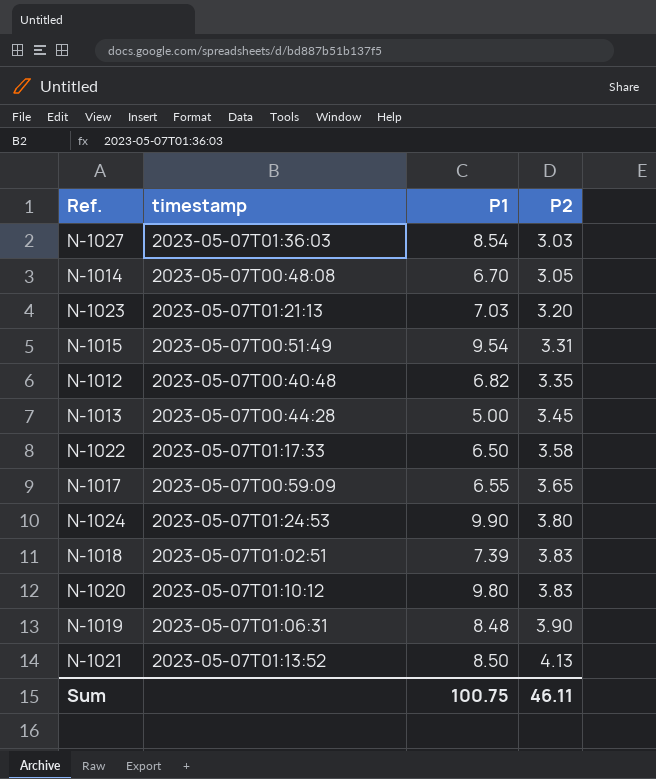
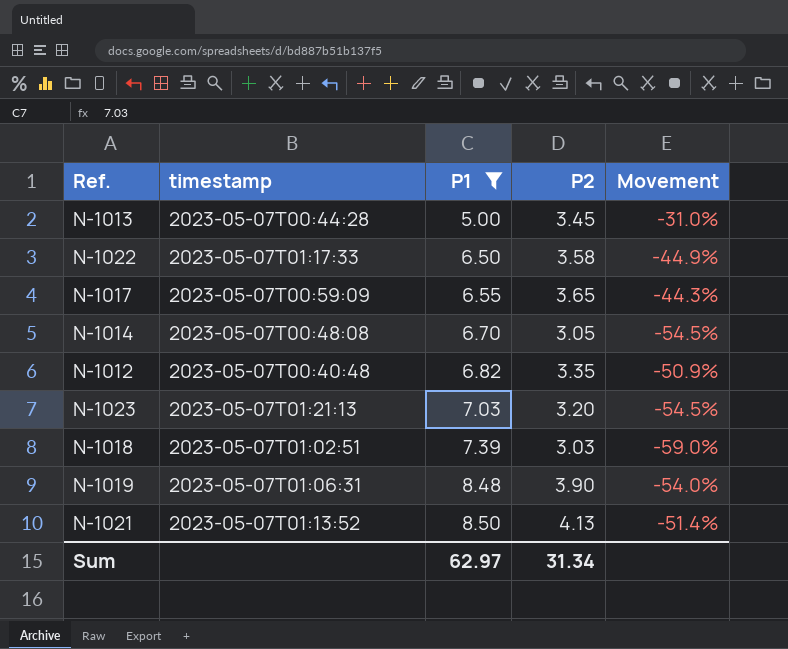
filter: none -> P1 <= 8.50
row order: P2 ascending -> P1 ascending
column Movement | formula: none -> ([P2] - [P1]) / [P1]
N-1018 | P2: 3.83 -> 3.03
Sum | P1: 100.75 -> 62.97
Sum | P2: 46.11 -> 31.34

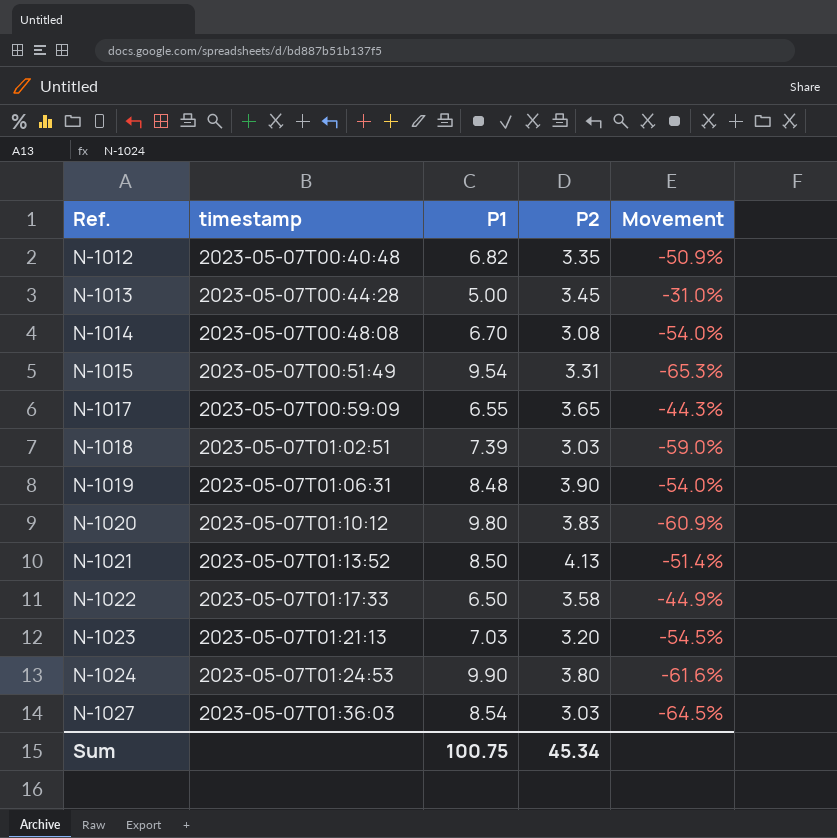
filter: P1 <= 8.50 -> none
row order: P1 ascending -> Ref. ascending
N-1014 | P2: 3.05 -> 3.08
N-1014 | Movement: -54.5% -> -54.0%
Sum | P1: 62.97 -> 100.75
Sum | P2: 31.34 -> 45.34

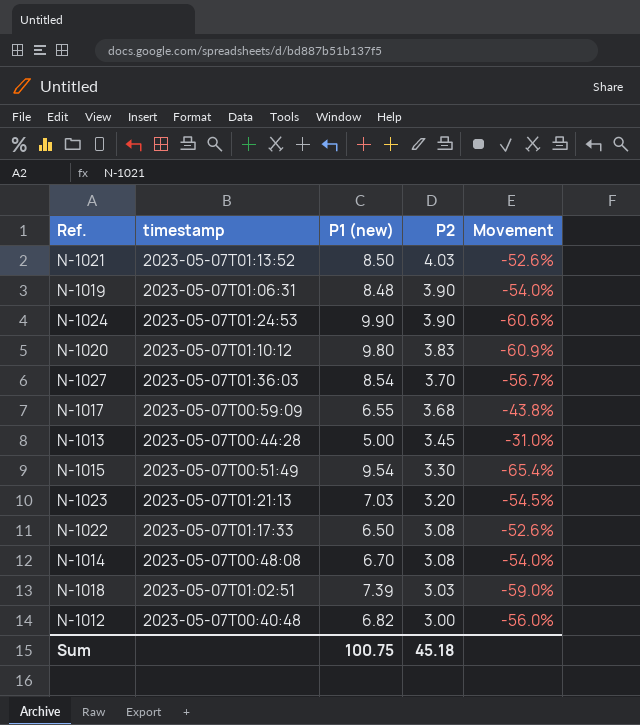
row order: Ref. ascending -> P2 descending
column name: P1 -> P1 (new)
N-1021 | P2: 4.13 -> 4.03
N-1021 | Movement: -51.4% -> -52.6%
N-1024 | P2: 3.80 -> 3.90
N-1024 | Movement: -61.6% -> -60.6%
N-1027 | P2: 3.03 -> 3.70
N-1027 | Movement: -64.5% -> -56.7%
N-1017 | P2: 3.65 -> 3.68
N-1017 | Movement: -44.3% -> -43.8%
N-1015 | P2: 3.31 -> 3.30
N-1015 | Movement: -65.3% -> -65.4%
N-1022 | P2: 3.58 -> 3.08
N-1022 | Movement: -44.9% -> -52.6%
N-1012 | P2: 3.35 -> 3.00
N-1012 | Movement: -50.9% -> -56.0%
Sum | P2: 45.34 -> 45.18

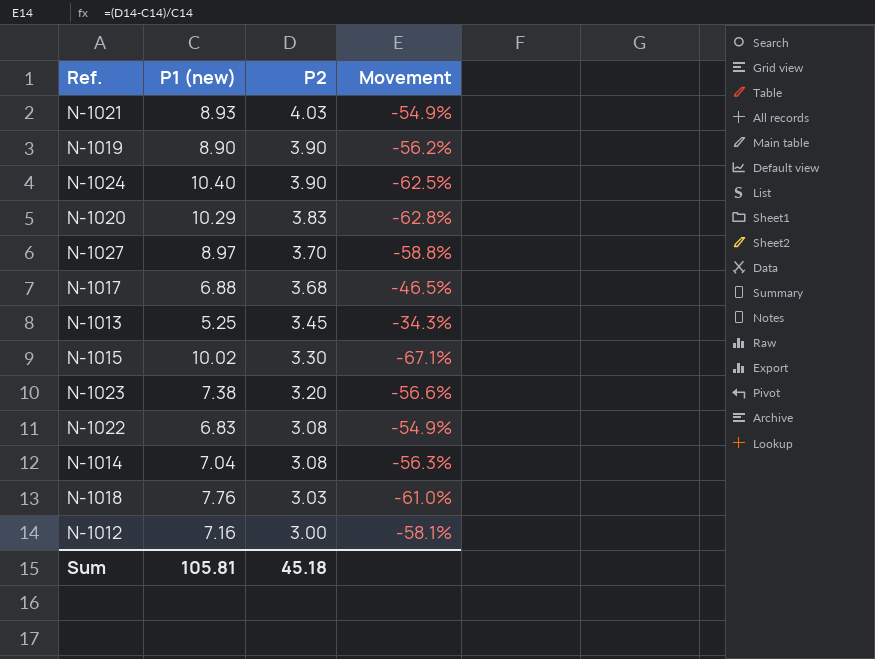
column timestamp | position: 2 -> none
N-1021 | P1 (new): 8.50 -> 8.93
N-1021 | Movement: -52.6% -> -54.9%
N-1019 | P1 (new): 8.48 -> 8.90
N-1019 | Movement: -54.0% -> -56.2%
N-1024 | P1 (new): 9.90 -> 10.40
N-1024 | Movement: -60.6% -> -62.5%
N-1020 | P1 (new): 9.80 -> 10.29
N-1020 | Movement: -60.9% -> -62.8%
N-1027 | P1 (new): 8.54 -> 8.97
N-1027 | Movement: -56.7% -> -58.8%
N-1017 | P1 (new): 6.55 -> 6.88
N-1017 | Movement: -43.8% -> -46.5%
N-1013 | P1 (new): 5.00 -> 5.25
N-1013 | Movement: -31.0% -> -34.3%
N-1015 | P1 (new): 9.54 -> 10.02
N-1015 | Movement: -65.4% -> -67.1%
N-1023 | P1 (new): 7.03 -> 7.38
N-1023 | Movement: -54.5% -> -56.6%
N-1022 | P1 (new): 6.50 -> 6.83
N-1022 | Movement: -52.6% -> -54.9%
N-1014 | P1 (new): 6.70 -> 7.04
N-1014 | Movement: -54.0% -> -56.3%
N-1018 | P1 (new): 7.39 -> 7.76
N-1018 | Movement: -59.0% -> -61.0%
N-1012 | P1 (new): 6.82 -> 7.16
N-1012 | Movement: -56.0% -> -58.1%
Sum | P1 (new): 100.75 -> 105.81

